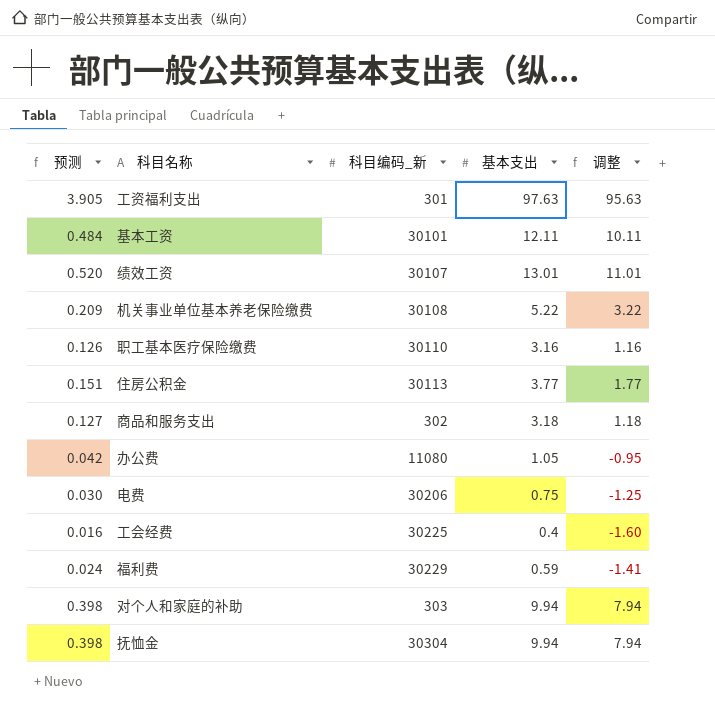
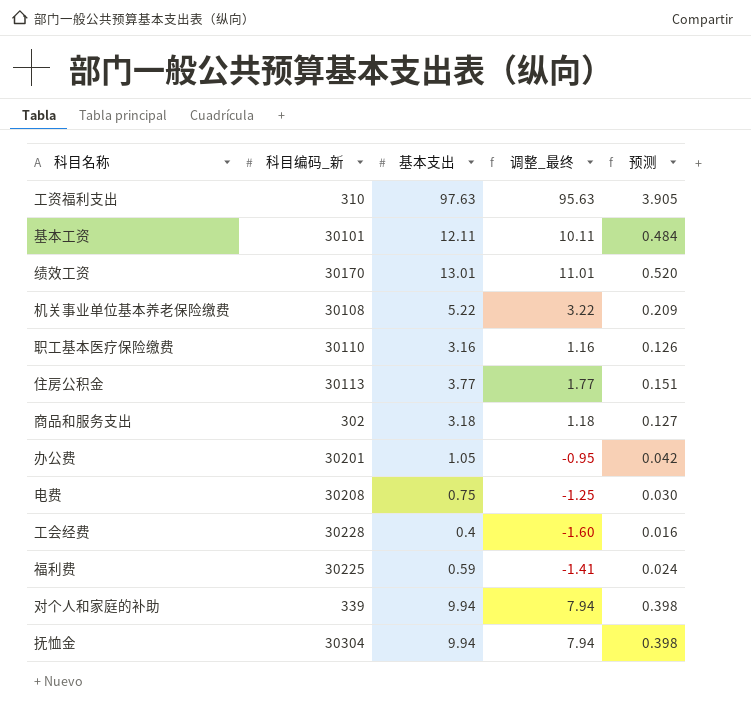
column name: 调整 -> 调整_最终
column 预测 | position: 1 -> 5
工资福利支出 | 科目编码_新: 301 -> 310
绩效工资 | 科目编码_新: 30107 -> 30170
办公费 | 科目编码_新: 11080 -> 30201
电费 | 科目编码_新: 30206 -> 30208
工会经费 | 科目编码_新: 30225 -> 30228
福利费 | 科目编码_新: 30229 -> 30225
对个人和家庭的补助 | 科目编码_新: 303 -> 339

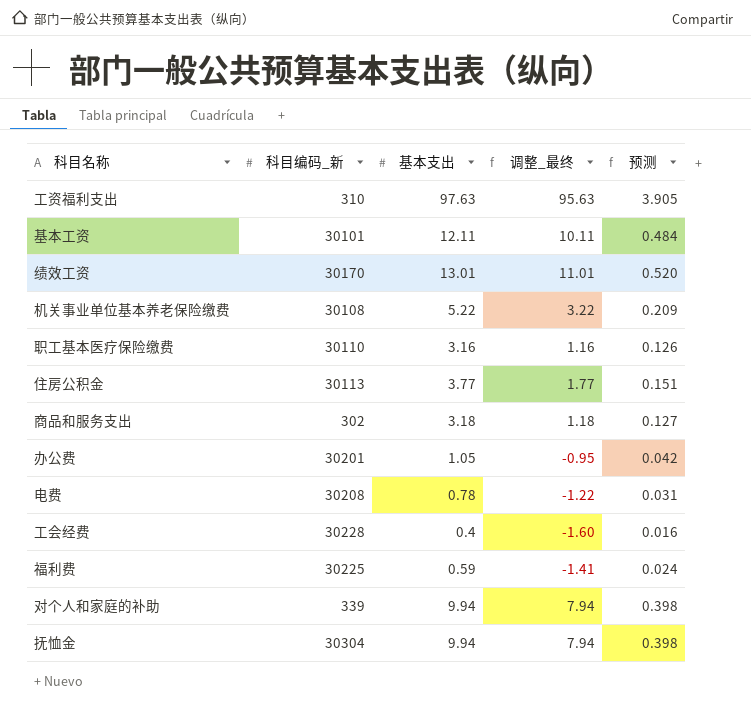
电费 | 基本支出: 0.75 -> 0.78
电费 | 调整_最终: -1.25 -> -1.22
电费 | 预测: 0.030 -> 0.031

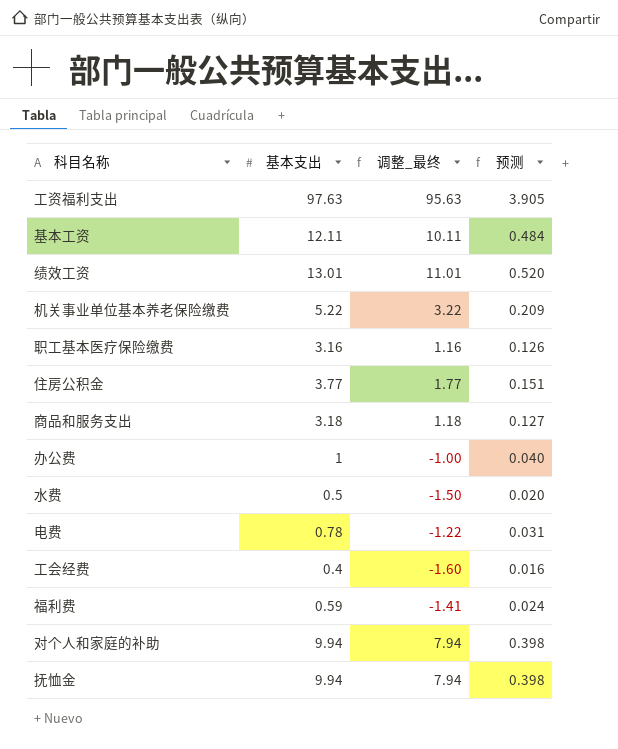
column 科目编码_新 | position: 2 -> none
办公费 | 基本支出: 1.05 -> 1
办公费 | 调整_最终: -0.95 -> -1.00
办公费 | 预测: 0.042 -> 0.040
row 水费: none -> 0.5 | -1.50 | 0.020

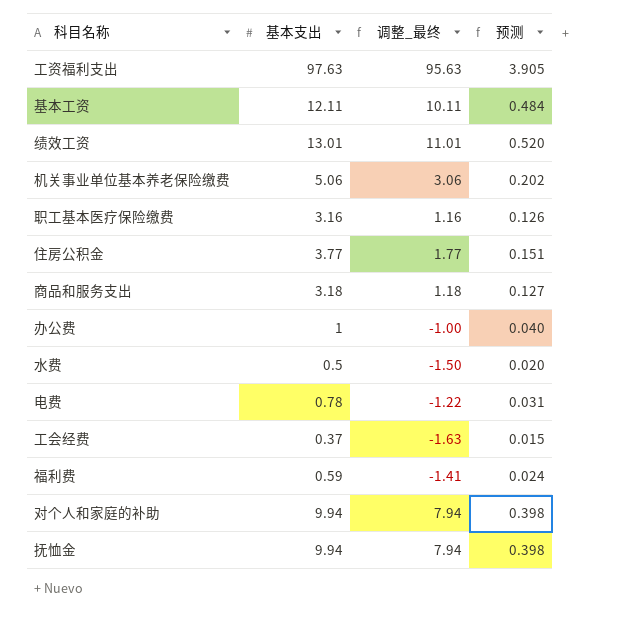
机关事业单位基本养老保险缴费 | 基本支出: 5.22 -> 5.06
机关事业单位基本养老保险缴费 | 调整_最终: 3.22 -> 3.06
机关事业单位基本养老保险缴费 | 预测: 0.209 -> 0.202
工会经费 | 基本支出: 0.4 -> 0.37
工会经费 | 调整_最终: -1.60 -> -1.63
工会经费 | 预测: 0.016 -> 0.015

